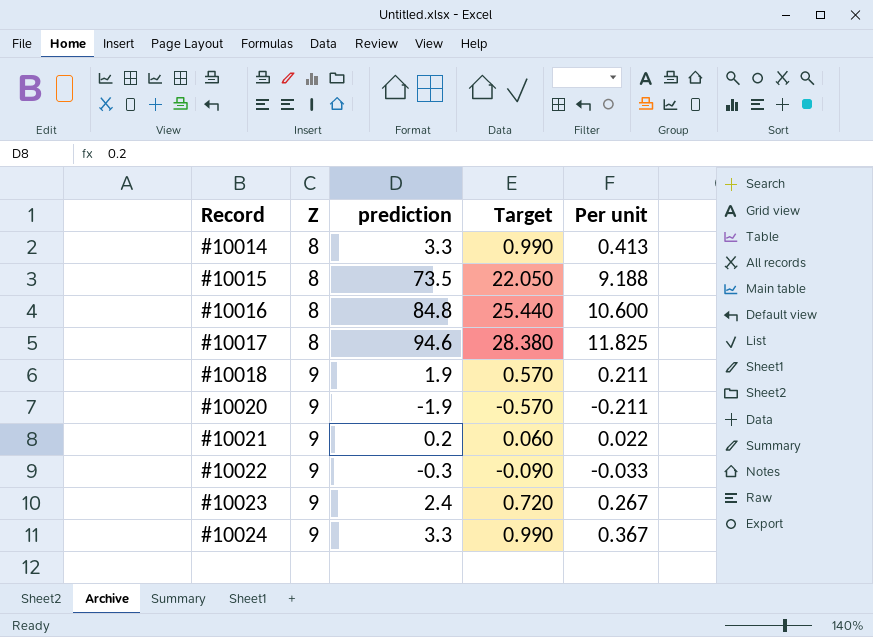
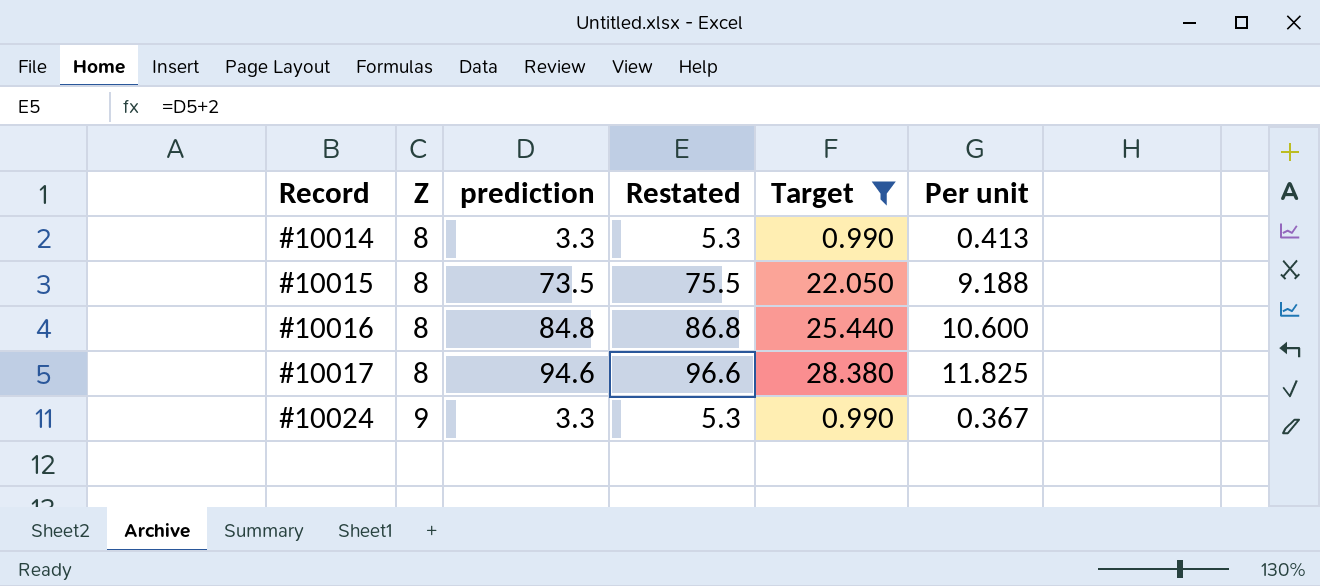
filter: none -> Target >= 0.990
column Restated | formula: none -> [prediction] + 2

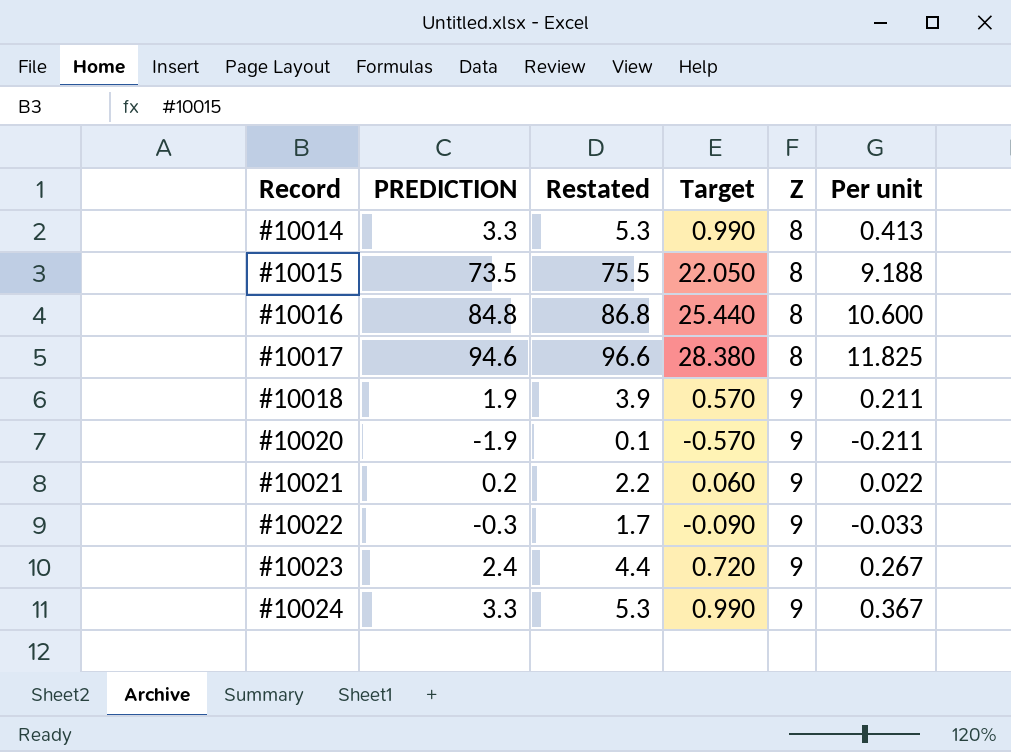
filter: Target >= 0.990 -> none
column name: prediction -> PREDICTION
column Z | position: 2 -> 5

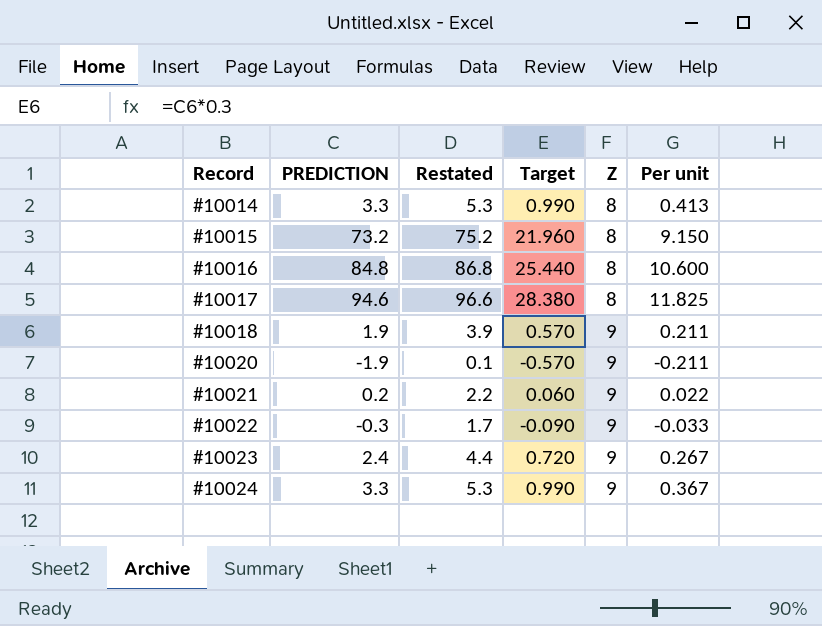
#10015 | PREDICTION: 73.5 -> 73.2
#10015 | Restated: 75.5 -> 75.2
#10015 | Target: 22.050 -> 21.960
#10015 | Per unit: 9.188 -> 9.150

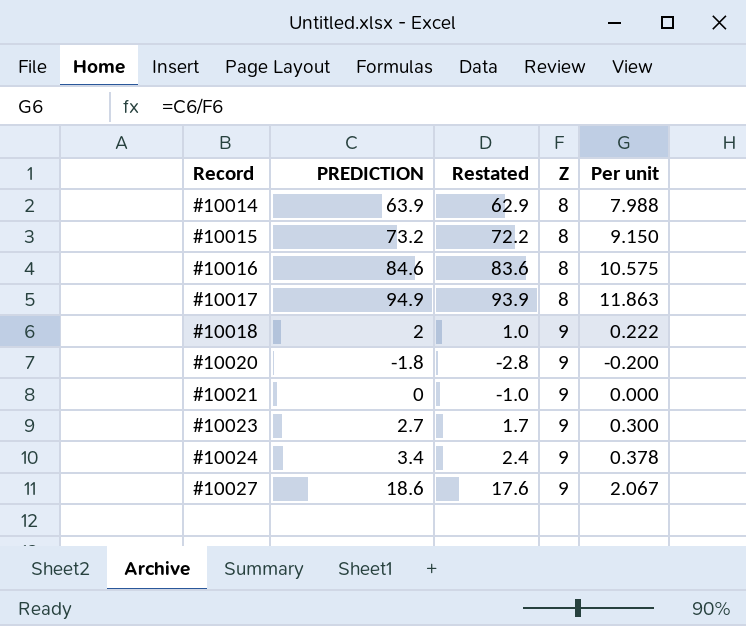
column Target | formula: [PREDICTION] * 0.3 -> none
column Restated | formula: [PREDICTION] + 2 -> [PREDICTION] - 1
row #10022: -0.3 | 1.7 | -0.090 | 9 | -0.033 -> none
#10014 | PREDICTION: 3.3 -> 63.9
#10014 | Per unit: 0.413 -> 7.988
#10016 | PREDICTION: 84.8 -> 84.6
#10016 | Per unit: 10.600 -> 10.575
#10017 | PREDICTION: 94.6 -> 94.9
#10017 | Per unit: 11.825 -> 11.863
#10018 | PREDICTION: 1.9 -> 2
#10018 | Per unit: 0.211 -> 0.222
#10020 | PREDICTION: -1.9 -> -1.8
#10020 | Per unit: -0.211 -> -0.200
#10021 | PREDICTION: 0.2 -> 0
#10021 | Per unit: 0.022 -> 0.000
#10023 | PREDICTION: 2.4 -> 2.7
#10023 | Per unit: 0.267 -> 0.300
#10024 | PREDICTION: 3.3 -> 3.4
#10024 | Per unit: 0.367 -> 0.378
row #10027: none -> 18.6 | 17.6 | 9 | 2.067

